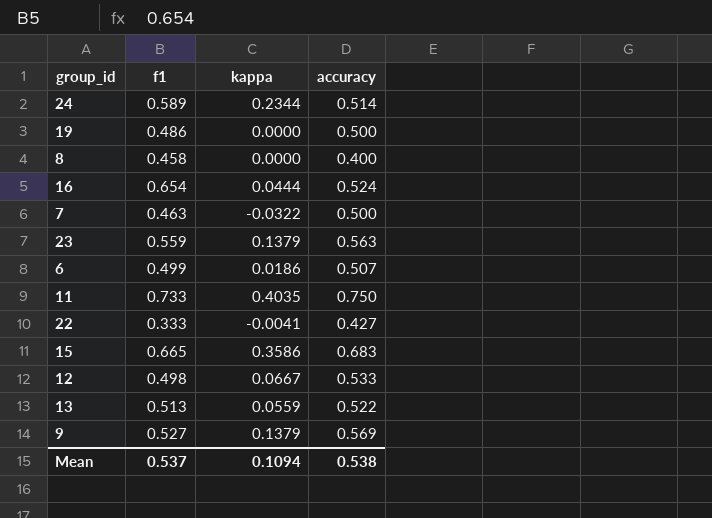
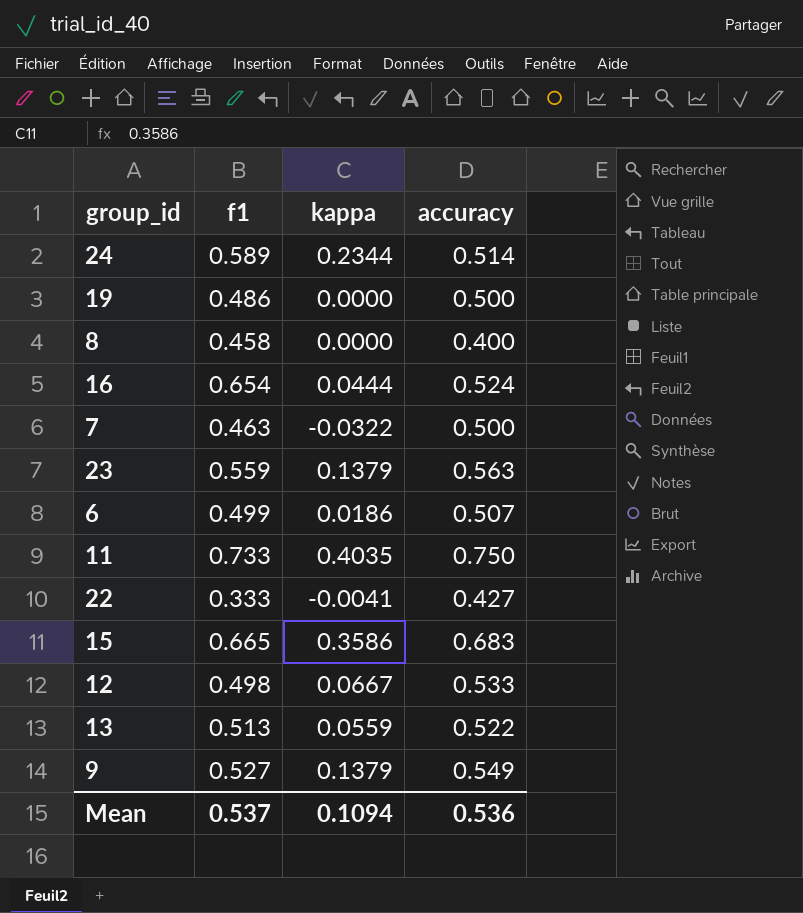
9 | accuracy: 0.569 -> 0.549
Mean | accuracy: 0.538 -> 0.536

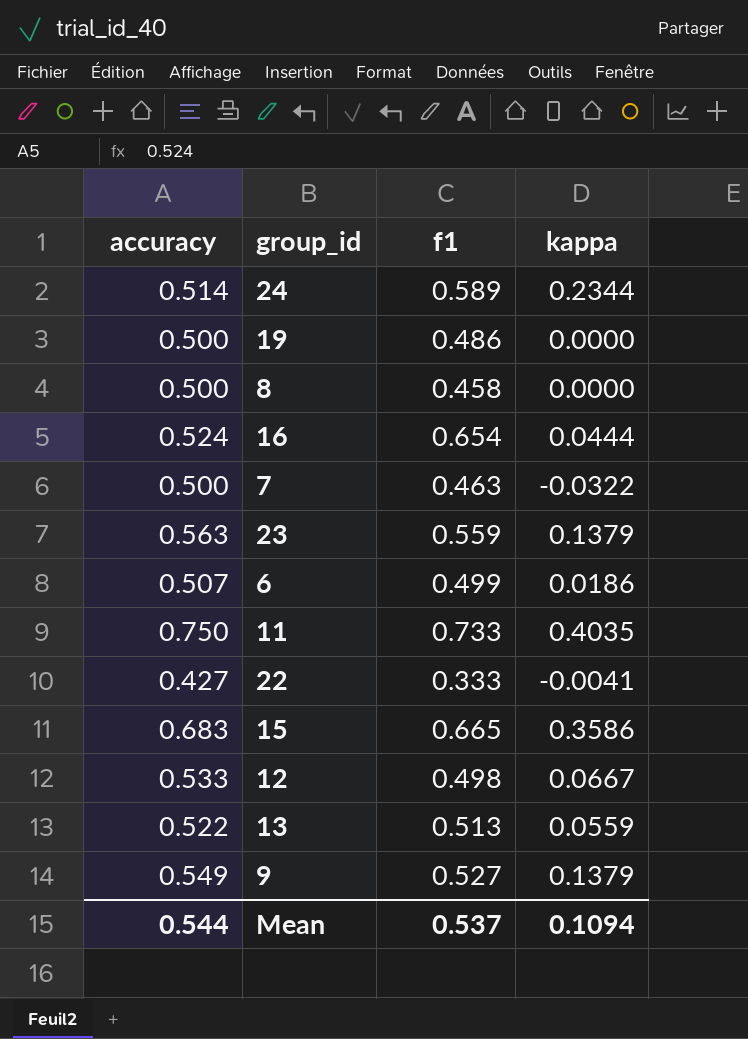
column accuracy | position: 4 -> 1
8 | accuracy: 0.400 -> 0.500
Mean | accuracy: 0.536 -> 0.544

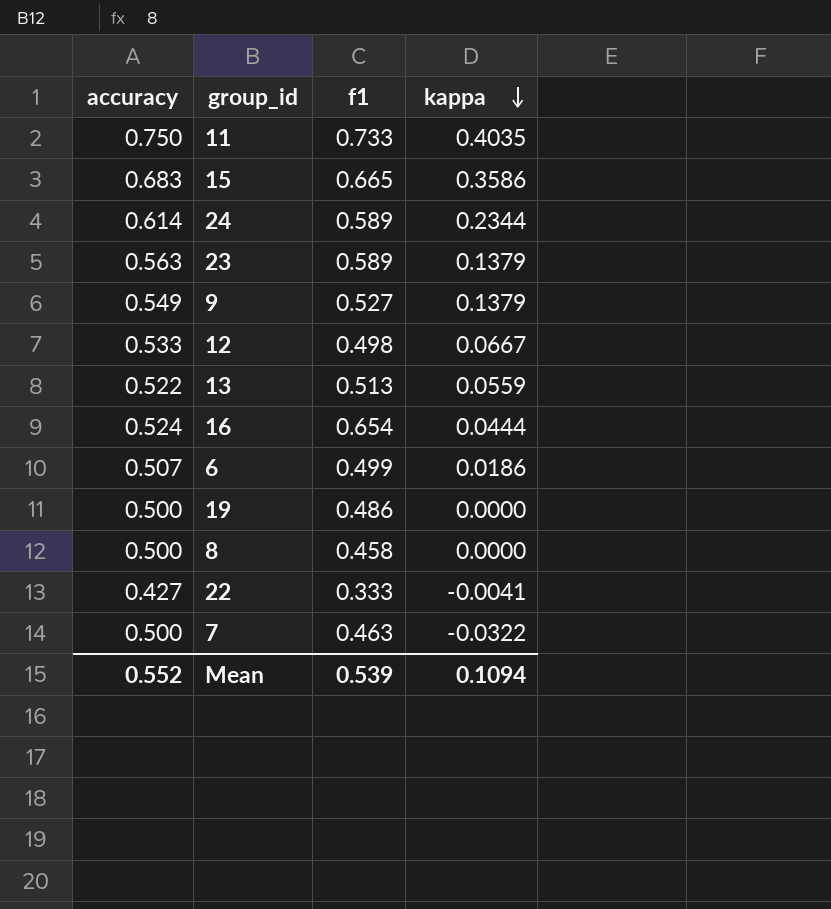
row order: none -> kappa descending
24 | accuracy: 0.514 -> 0.614
23 | f1: 0.559 -> 0.589
Mean | accuracy: 0.544 -> 0.552
Mean | f1: 0.537 -> 0.539

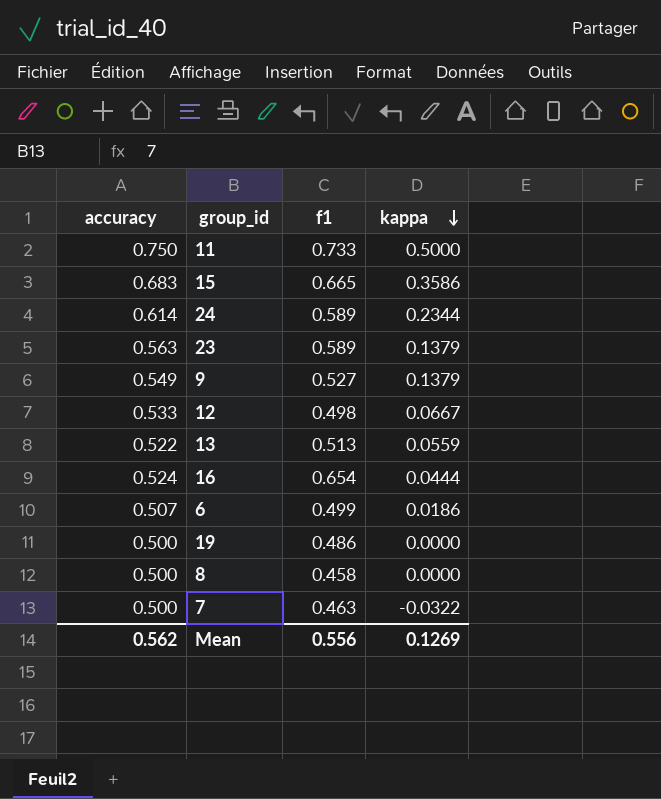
row 22: 0.427 | 0.333 | -0.0041 -> none
11 | kappa: 0.4035 -> 0.5000
Mean | accuracy: 0.552 -> 0.562
Mean | f1: 0.539 -> 0.556
Mean | kappa: 0.1094 -> 0.1269

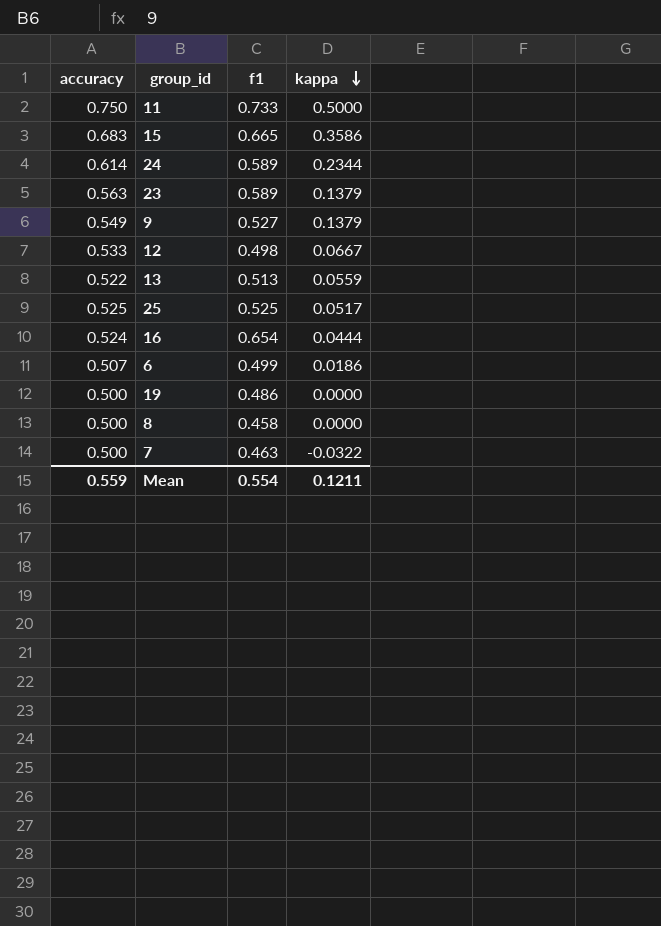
row 25: none -> 0.525 | 0.525 | 0.0517
Mean | accuracy: 0.562 -> 0.559
Mean | f1: 0.556 -> 0.554
Mean | kappa: 0.1269 -> 0.1211

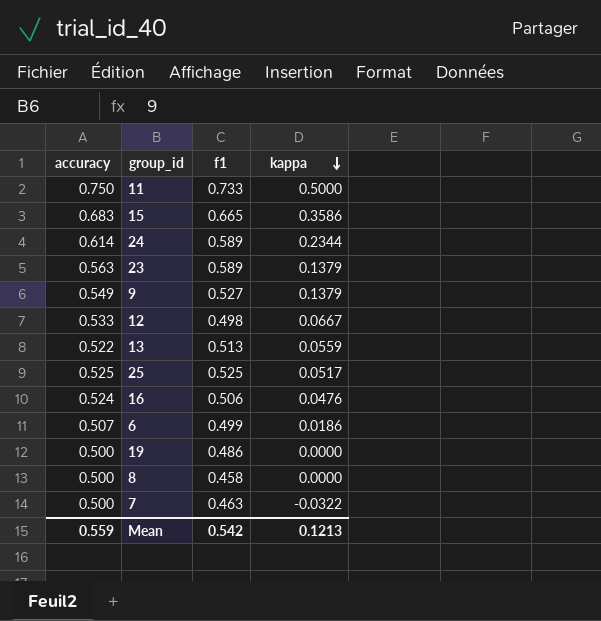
16 | f1: 0.654 -> 0.506
16 | kappa: 0.0444 -> 0.0476
Mean | f1: 0.554 -> 0.542
Mean | kappa: 0.1211 -> 0.1213

